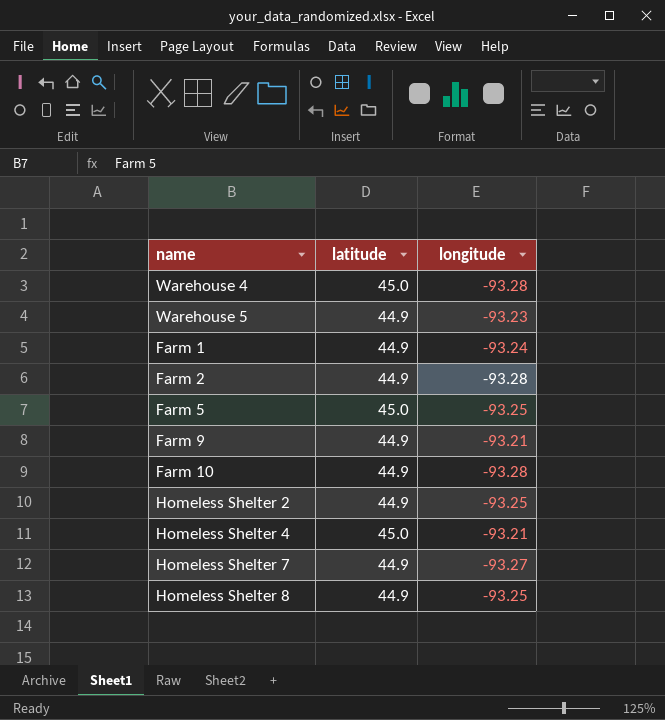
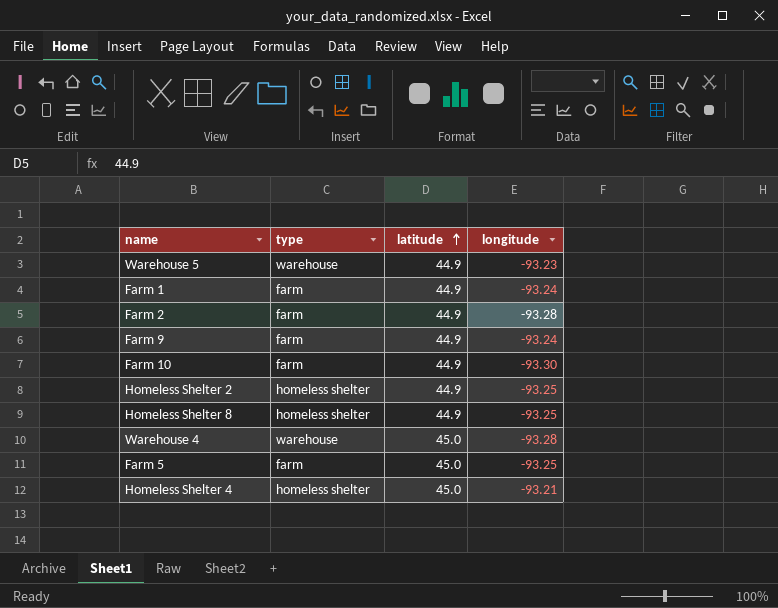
row order: none -> latitude ascending
column type | position: none -> 2
row Homeless Shelter 7: 44.9 | -93.27 -> none
Farm 9 | longitude: -93.21 -> -93.24
Farm 10 | longitude: -93.28 -> -93.30

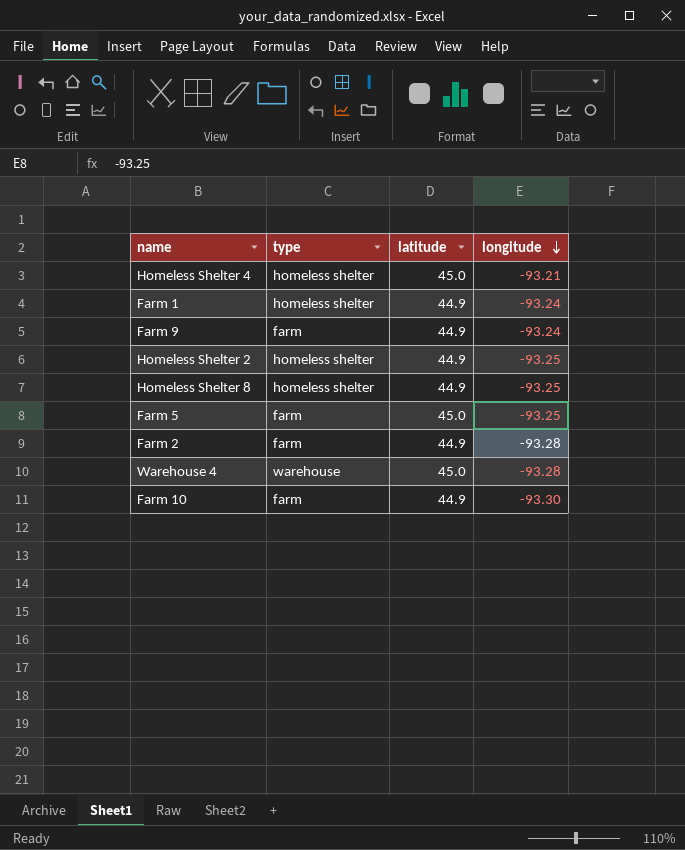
row order: latitude ascending -> longitude descending
row Warehouse 5: warehouse | 44.9 | -93.23 -> none
Farm 1 | type: farm -> homeless shelter

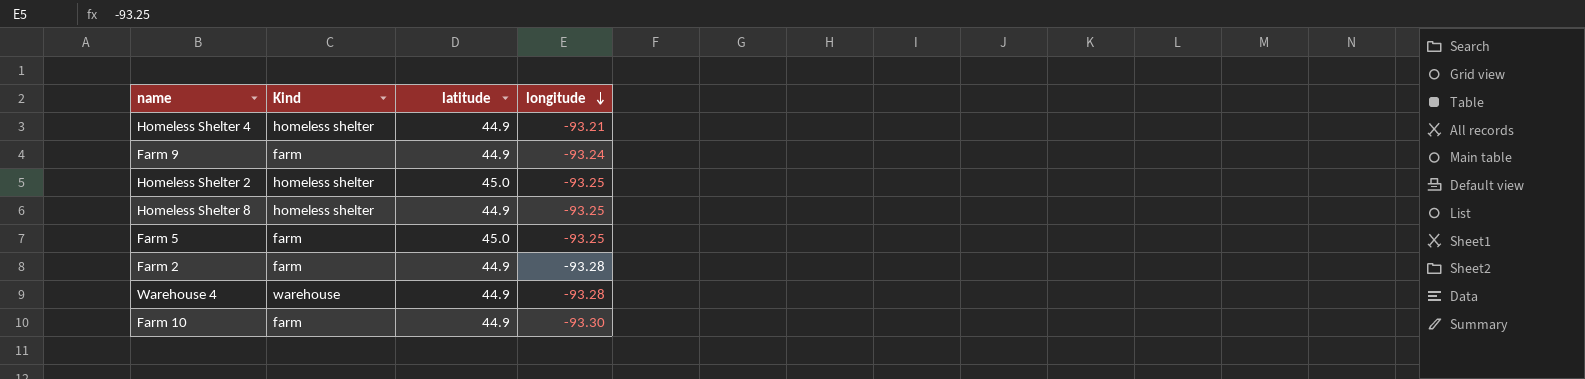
column name: type -> Kind
row Farm 1: homeless shelter | 44.9 | -93.24 -> none
Homeless Shelter 4 | latitude: 45.0 -> 44.9
Homeless Shelter 2 | latitude: 44.9 -> 45.0
Warehouse 4 | latitude: 45.0 -> 44.9

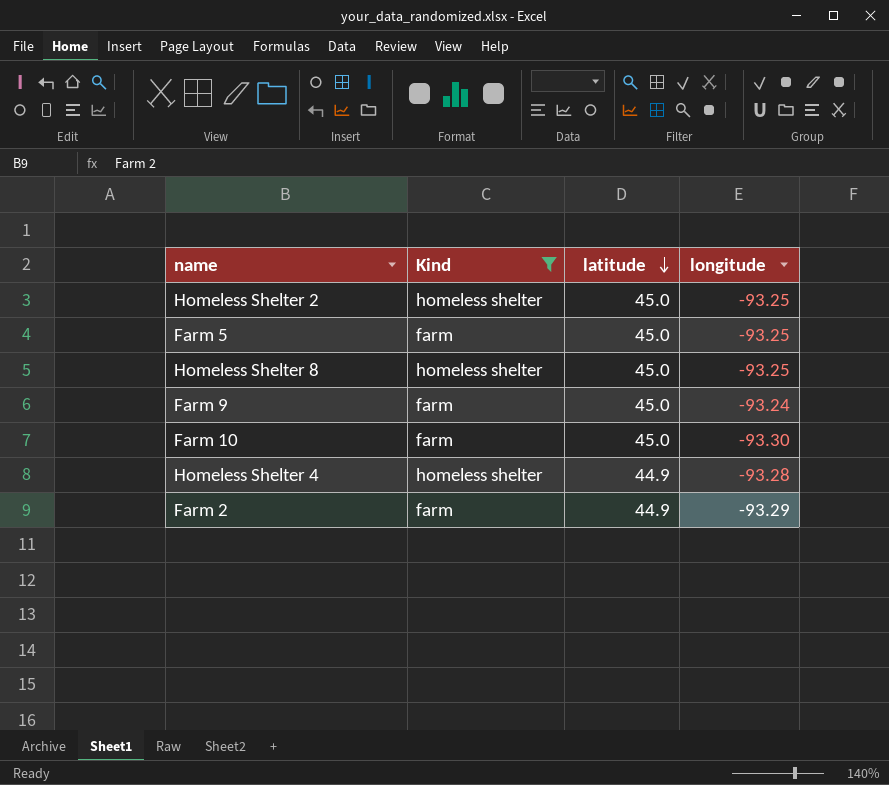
filter: none -> Kind != warehouse
row order: longitude descending -> latitude descending
Homeless Shelter 8 | latitude: 44.9 -> 45.0
Farm 9 | latitude: 44.9 -> 45.0
Farm 10 | latitude: 44.9 -> 45.0
Homeless Shelter 4 | longitude: -93.21 -> -93.28
Farm 2 | longitude: -93.28 -> -93.29

